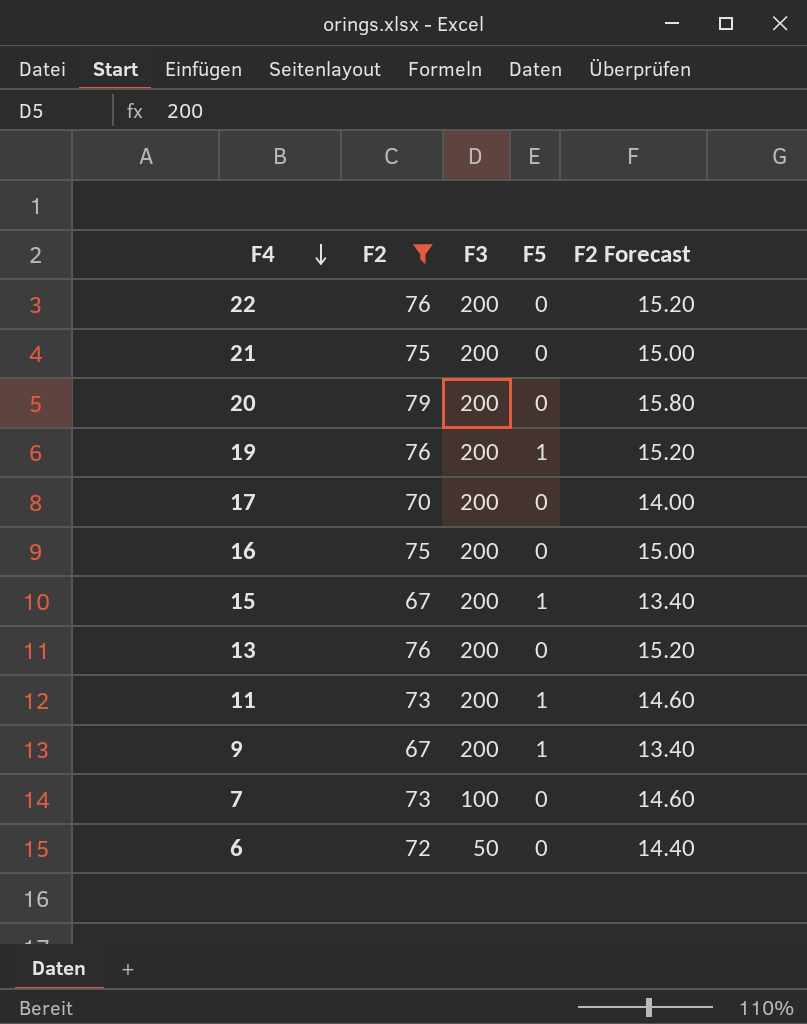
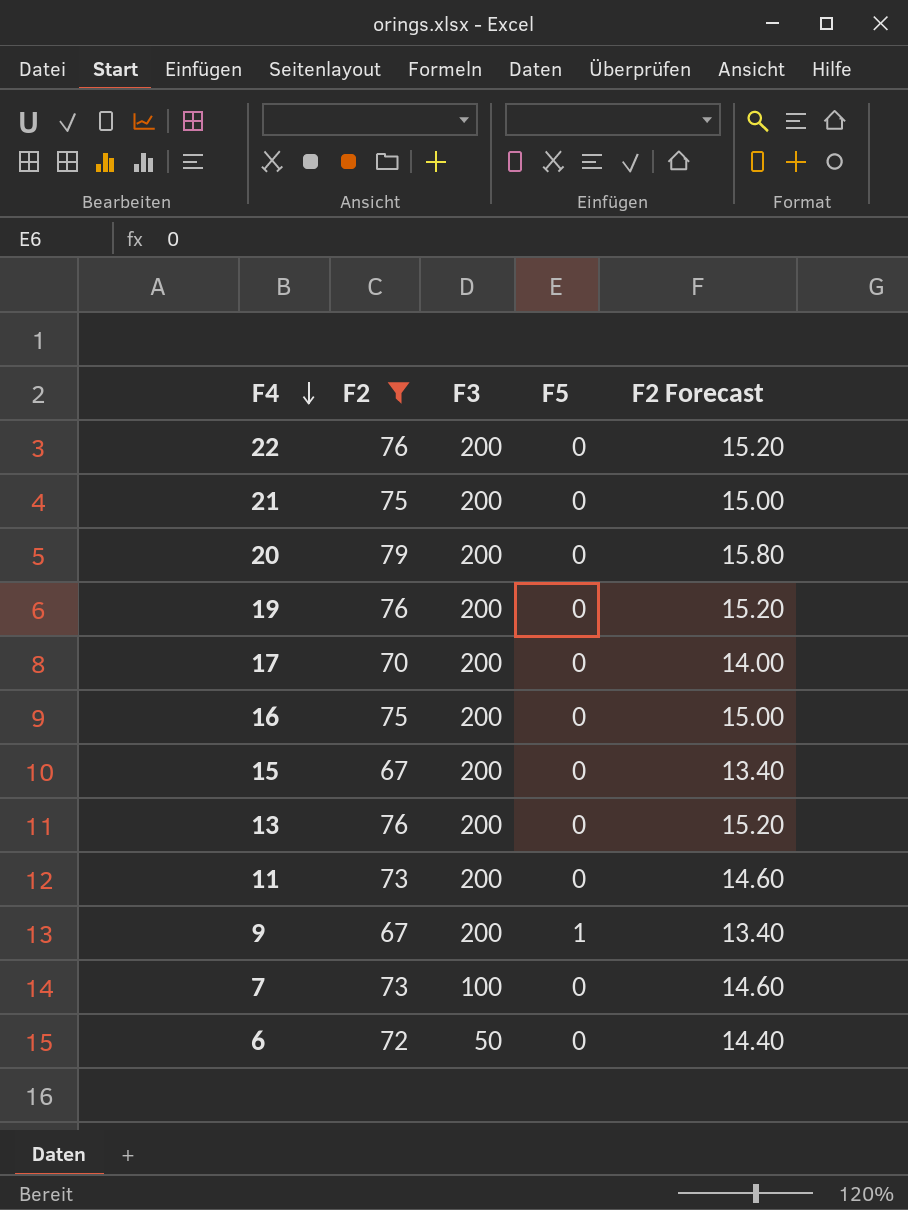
19 | F5: 1 -> 0
15 | F5: 1 -> 0
11 | F5: 1 -> 0

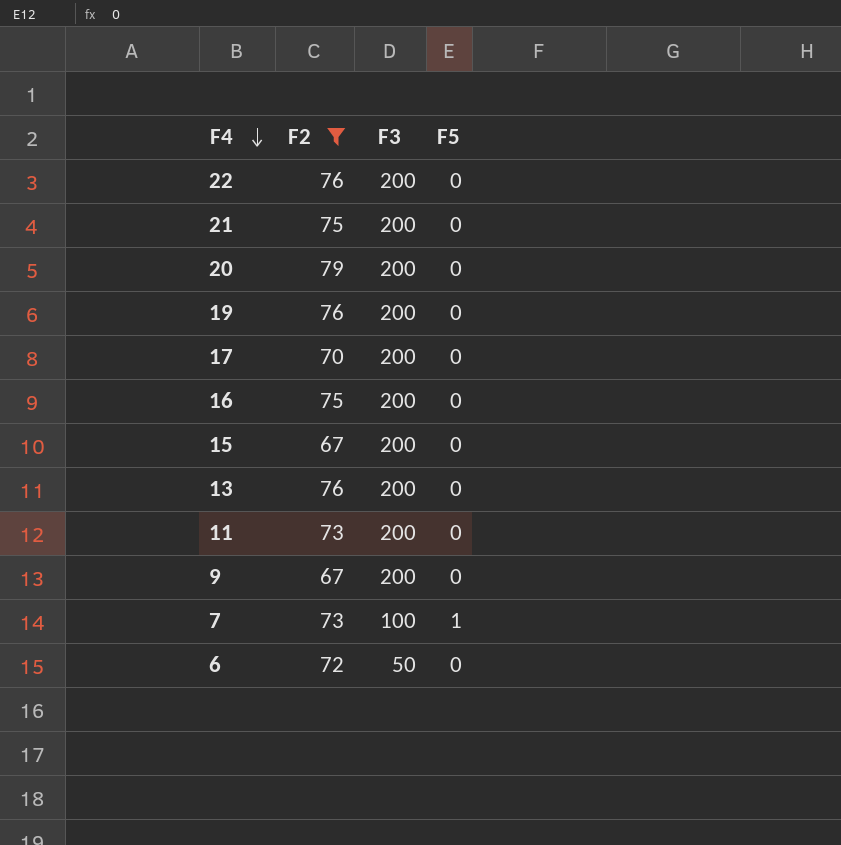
column F2 Forecast | formula: [F2] * 0.2 -> none
9 | F5: 1 -> 0
7 | F5: 0 -> 1

